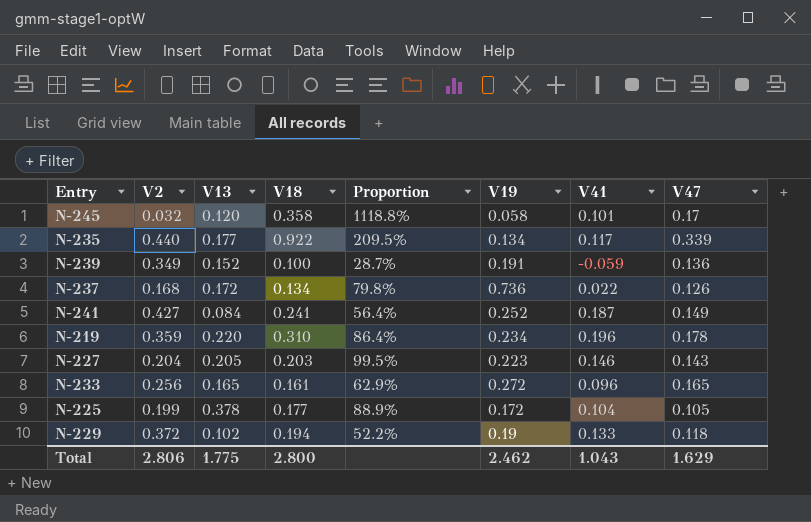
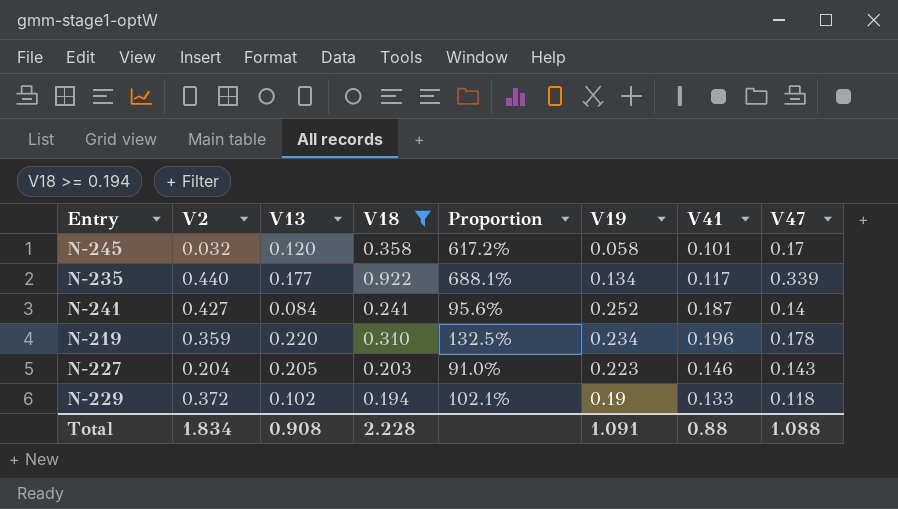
filter: none -> V18 >= 0.194
column Proportion | formula: [V18] / [V2] -> [V18] / [V19]
N-241 | V47: 0.149 -> 0.14
Total | V2: 2.806 -> 1.834
Total | V13: 1.775 -> 0.908
Total | V18: 2.800 -> 2.228
Total | V19: 2.462 -> 1.091
Total | V41: 1.043 -> 0.88
Total | V47: 1.629 -> 1.088

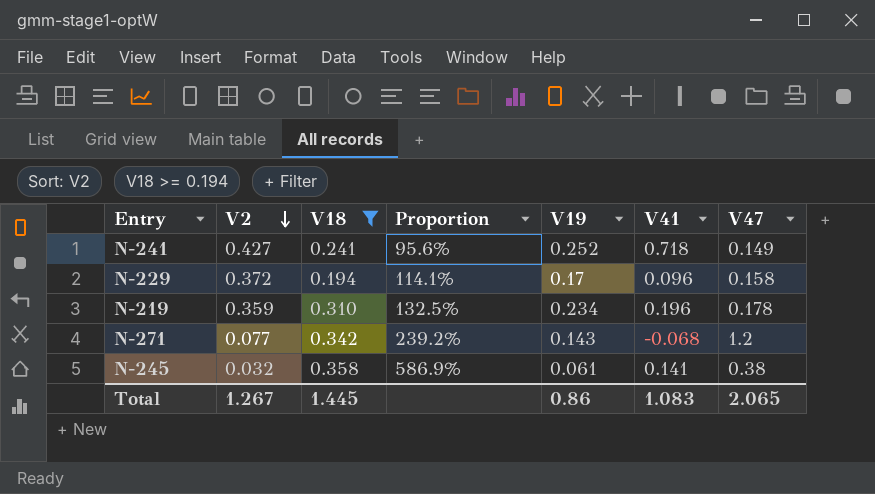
row order: none -> V2 descending
column V13 | position: 3 -> none
row N-235: 0.440 | 0.177 | 0.922 | 688.1% | 0.134 | 0.117 | 0.339 -> none
row N-227: 0.204 | 0.205 | 0.203 | 91.0% | 0.223 | 0.146 | 0.143 -> none
N-241 | V41: 0.187 -> 0.718
N-241 | V47: 0.14 -> 0.149
N-229 | Proportion: 102.1% -> 114.1%
N-229 | V19: 0.19 -> 0.17
N-229 | V41: 0.133 -> 0.096
N-229 | V47: 0.118 -> 0.158
row N-271: none -> 0.077 | 0.342 | 239.2% | 0.143 | -0.068 | 1.2
N-245 | Proportion: 617.2% -> 586.9%
N-245 | V19: 0.058 -> 0.061
N-245 | V41: 0.101 -> 0.141
N-245 | V47: 0.17 -> 0.38
Total | V2: 1.834 -> 1.267
Total | V18: 2.228 -> 1.445
Total | V19: 1.091 -> 0.86
Total | V41: 0.88 -> 1.083
Total | V47: 1.088 -> 2.065

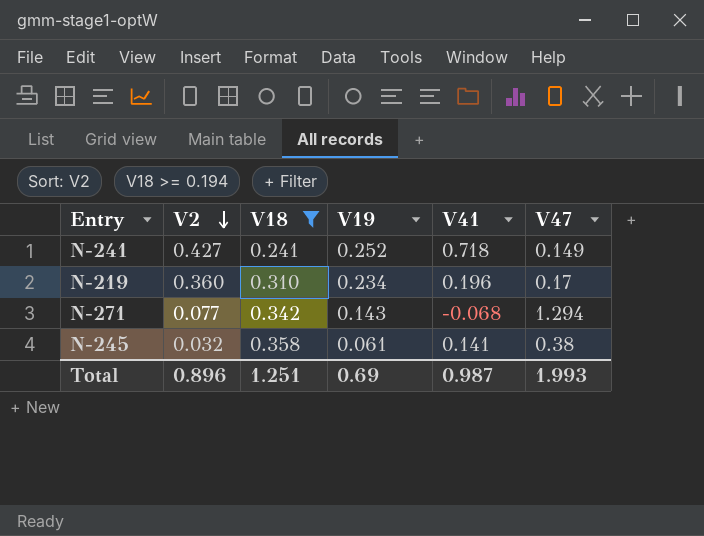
column Proportion | formula: [V18] / [V19] -> none
row N-229: 0.372 | 0.194 | 114.1% | 0.17 | 0.096 | 0.158 -> none
N-219 | V2: 0.359 -> 0.360
N-219 | V47: 0.178 -> 0.17
N-271 | V47: 1.2 -> 1.294
Total | V2: 1.267 -> 0.896
Total | V18: 1.445 -> 1.251
Total | V19: 0.86 -> 0.69
Total | V41: 1.083 -> 0.987
Total | V47: 2.065 -> 1.993

